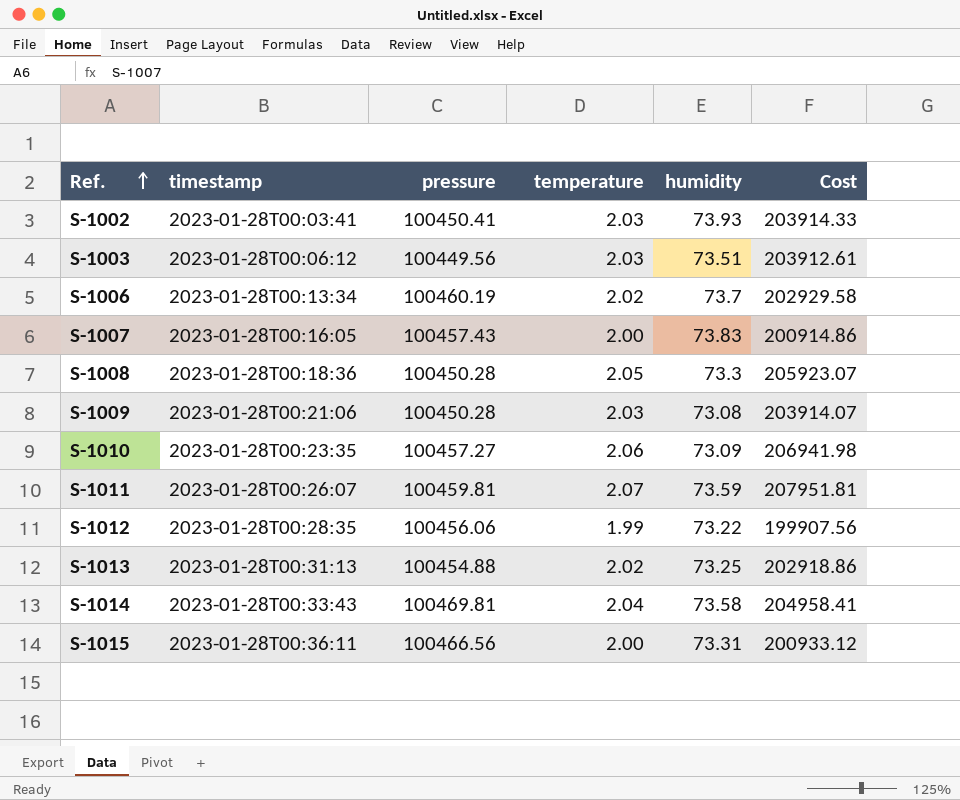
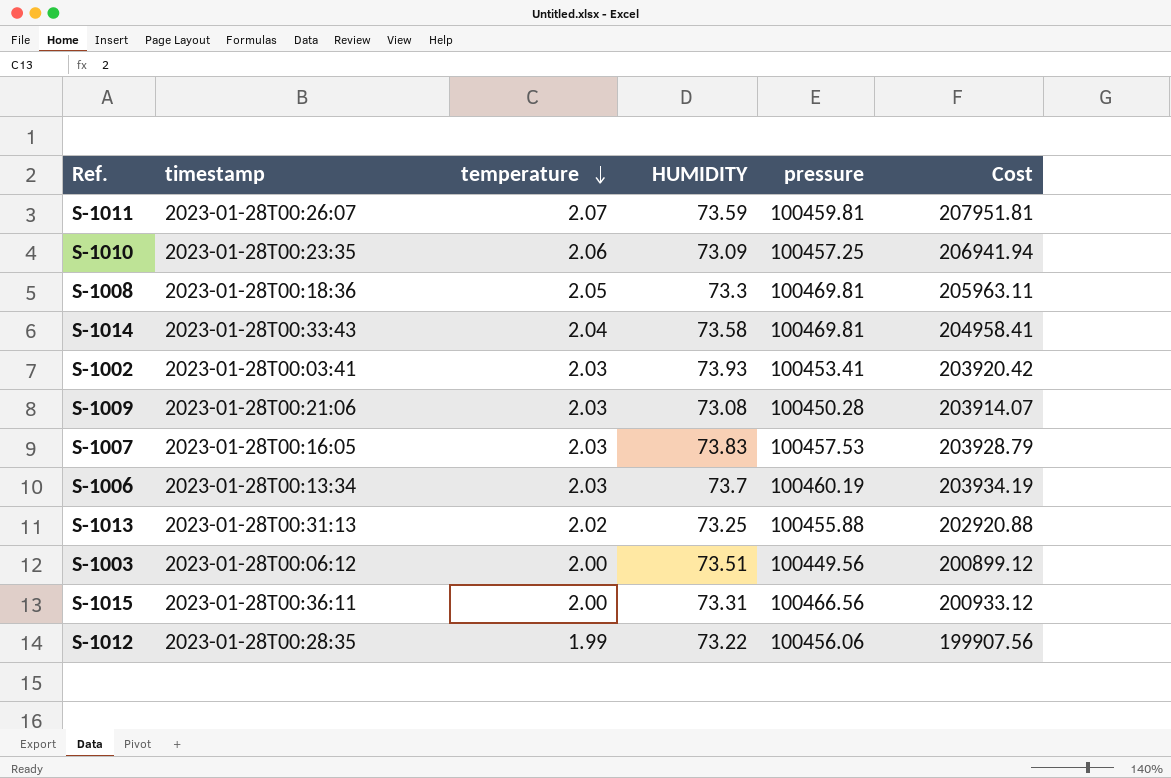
row order: Ref. ascending -> temperature descending
column name: humidity -> HUMIDITY
column pressure | position: 3 -> 5
S-1010 | pressure: 100457.27 -> 100457.25
S-1010 | Cost: 206941.98 -> 206941.94
S-1008 | pressure: 100450.28 -> 100469.81
S-1008 | Cost: 205923.07 -> 205963.11
S-1002 | pressure: 100450.41 -> 100453.41
S-1002 | Cost: 203914.33 -> 203920.42
S-1007 | temperature: 2.00 -> 2.03
S-1007 | pressure: 100457.43 -> 100457.53
S-1007 | Cost: 200914.86 -> 203928.79
S-1006 | temperature: 2.02 -> 2.03
S-1006 | Cost: 202929.58 -> 203934.19
S-1013 | pressure: 100454.88 -> 100455.88
S-1013 | Cost: 202918.86 -> 202920.88
S-1003 | temperature: 2.03 -> 2.00
S-1003 | Cost: 203912.61 -> 200899.12

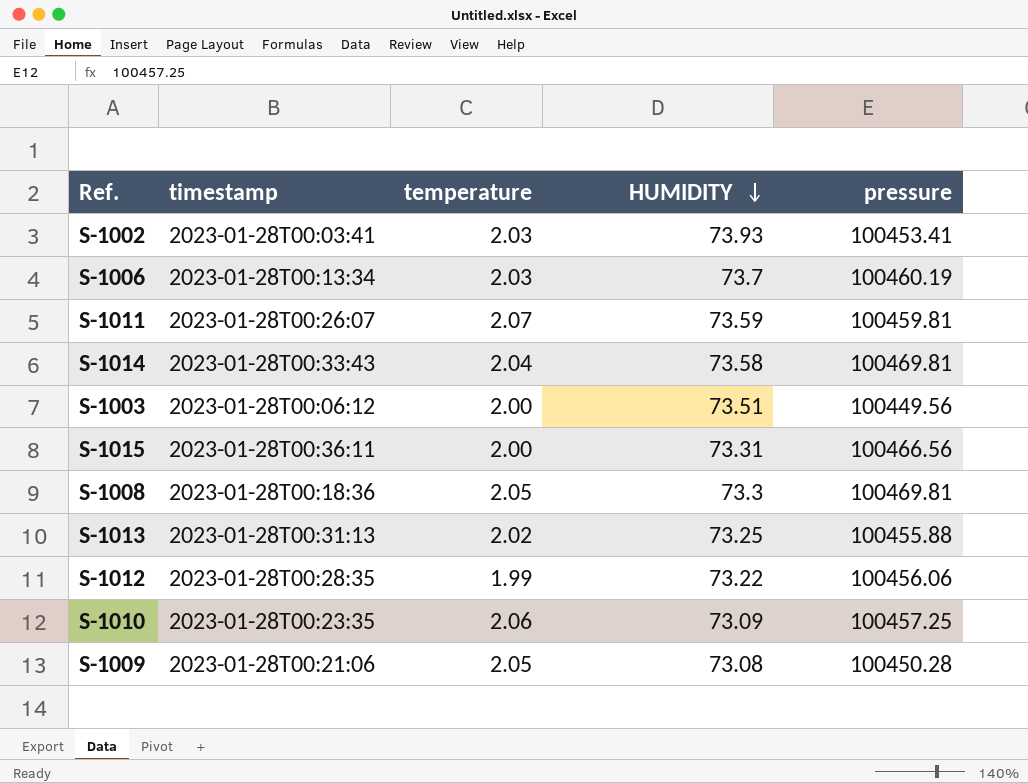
row order: temperature descending -> HUMIDITY descending
column Cost | formula: [temperature] * [pressure] -> none
row S-1007: 2023-01-28T00:16:05 | 2.03 | 73.83 | 100457.53 | 203928.79 -> none
S-1009 | temperature: 2.03 -> 2.05

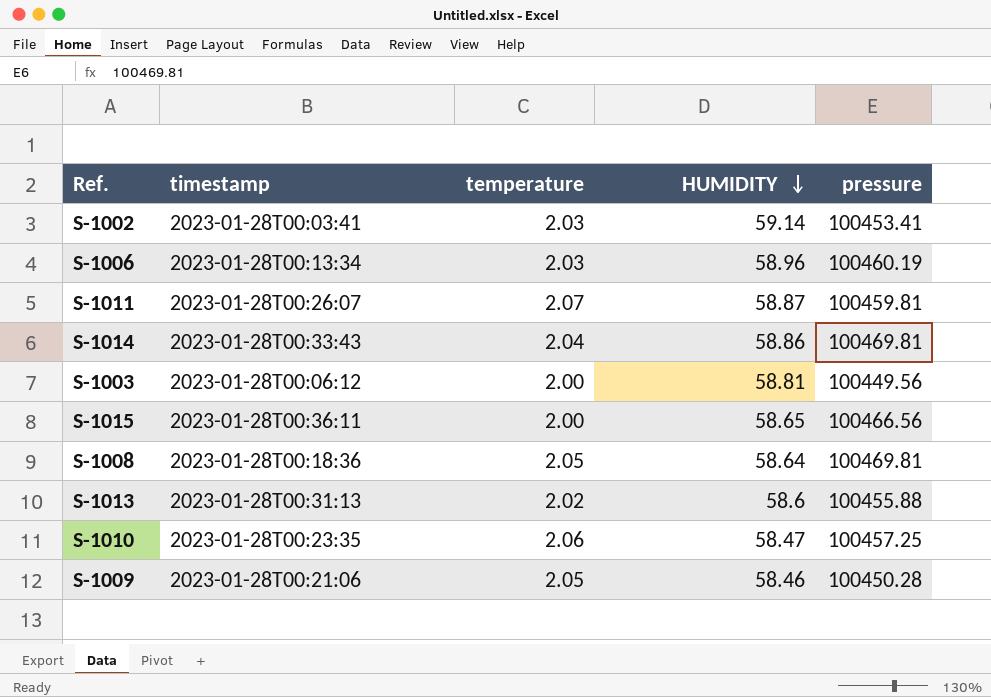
row S-1012: 2023-01-28T00:28:35 | 1.99 | 73.22 | 100456.06 -> none
S-1002 | HUMIDITY: 73.93 -> 59.14
S-1006 | HUMIDITY: 73.7 -> 58.96
S-1011 | HUMIDITY: 73.59 -> 58.87
S-1014 | HUMIDITY: 73.58 -> 58.86
S-1003 | HUMIDITY: 73.51 -> 58.81
S-1015 | HUMIDITY: 73.31 -> 58.65
S-1008 | HUMIDITY: 73.3 -> 58.64
S-1013 | HUMIDITY: 73.25 -> 58.6
S-1010 | HUMIDITY: 73.09 -> 58.47
S-1009 | HUMIDITY: 73.08 -> 58.46

